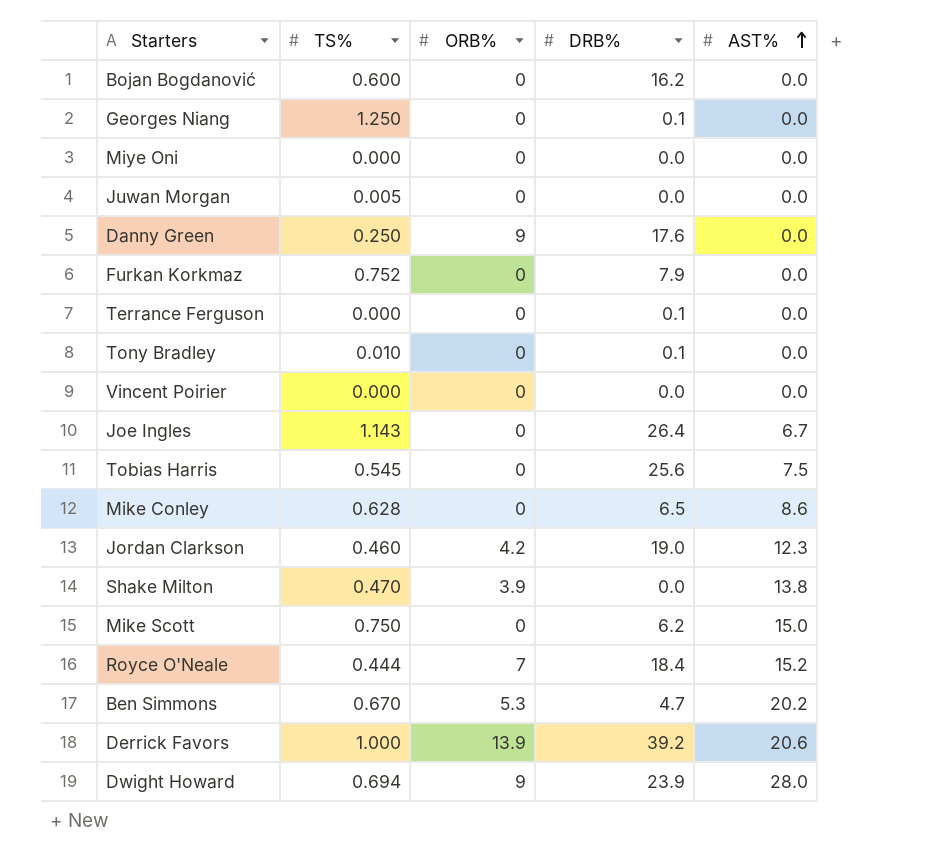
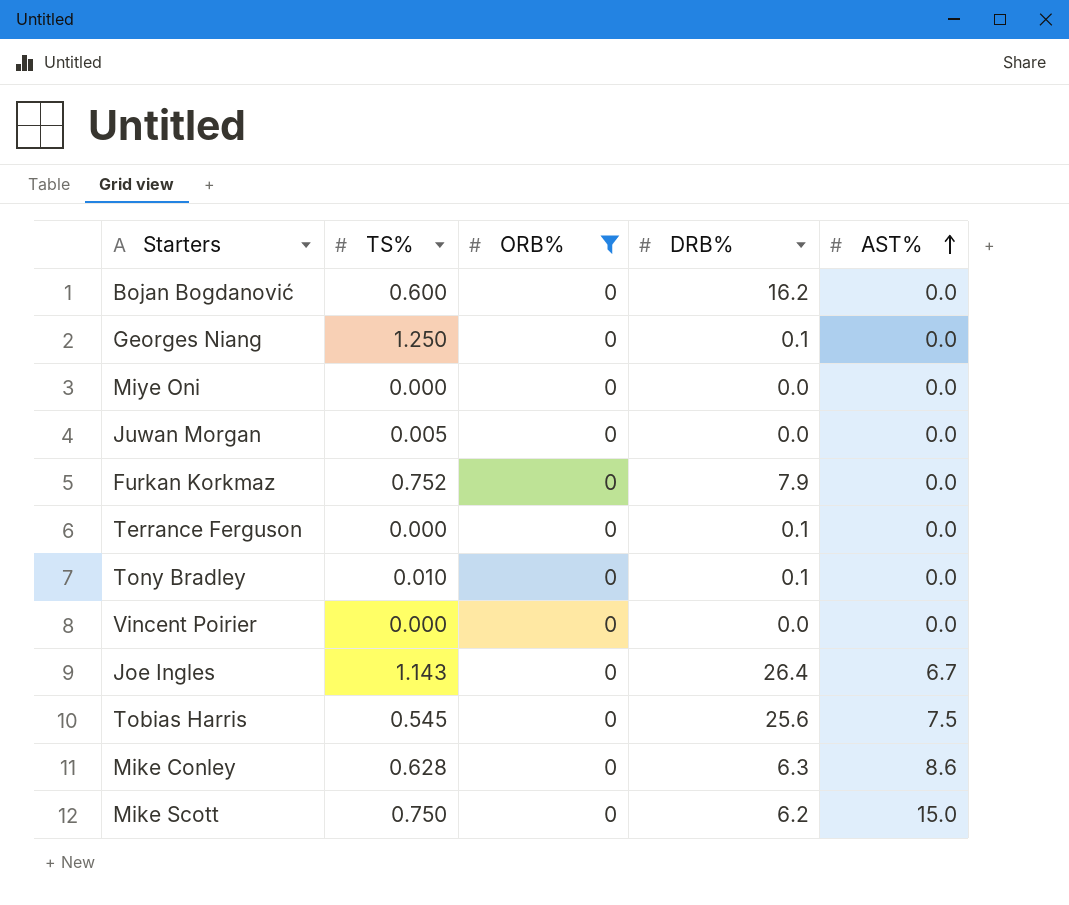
filter: none -> ORB% = 0
Mike Conley | DRB%: 6.5 -> 6.3

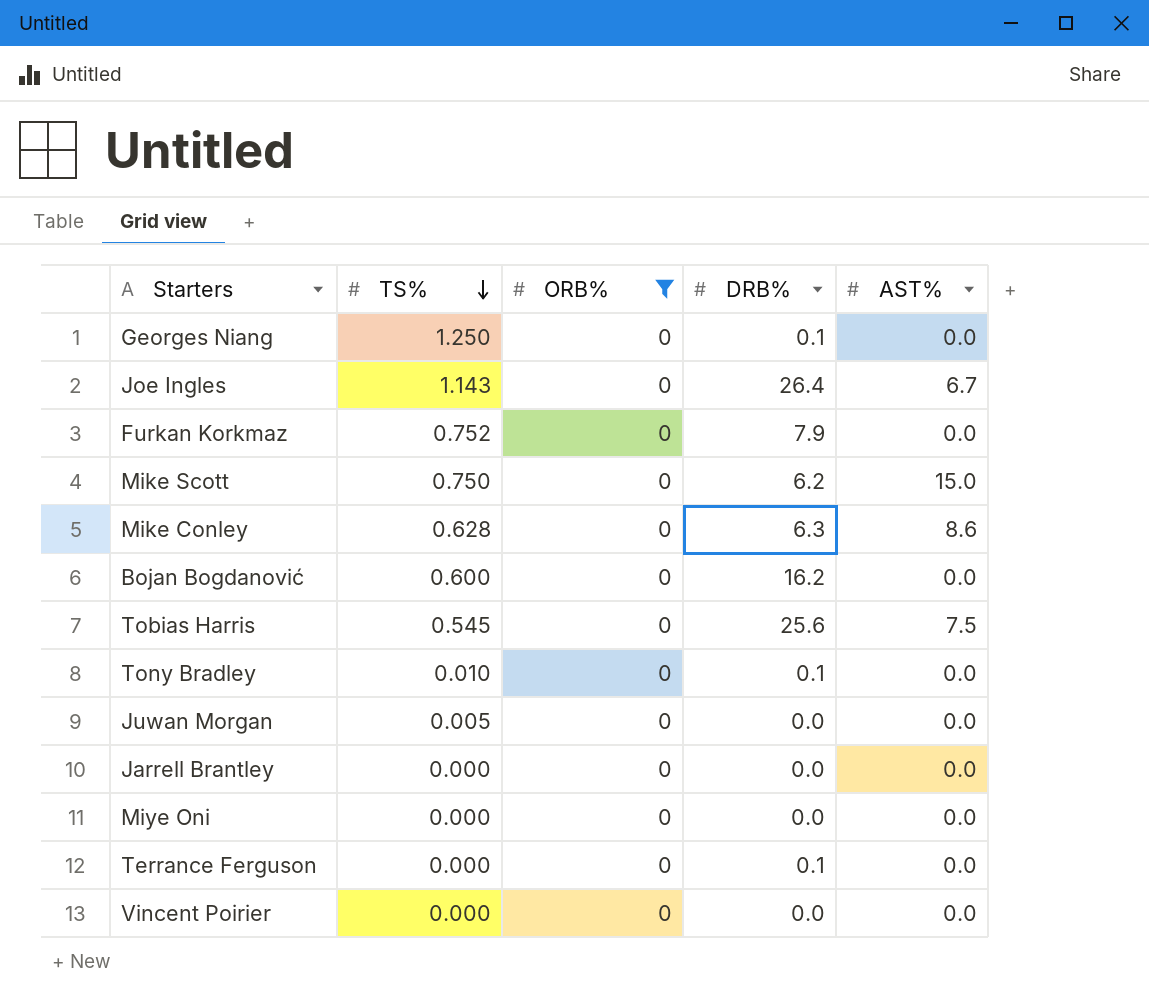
row order: AST% ascending -> TS% descending
row Jarrell Brantley: none -> 0.000 | 0 | 0.0 | 0.0

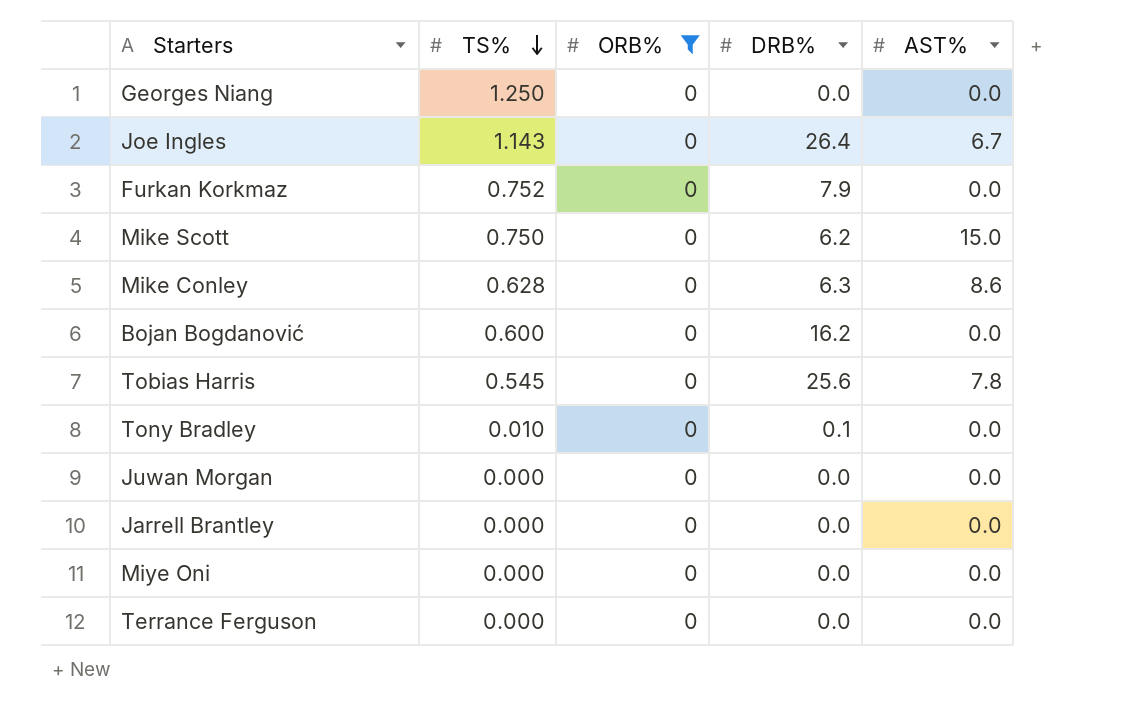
row Vincent Poirier: 0.000 | 0 | 0.0 | 0.0 -> none
Georges Niang | DRB%: 0.1 -> 0.0
Tobias Harris | AST%: 7.5 -> 7.8
Juwan Morgan | TS%: 0.005 -> 0.000
Terrance Ferguson | DRB%: 0.1 -> 0.0

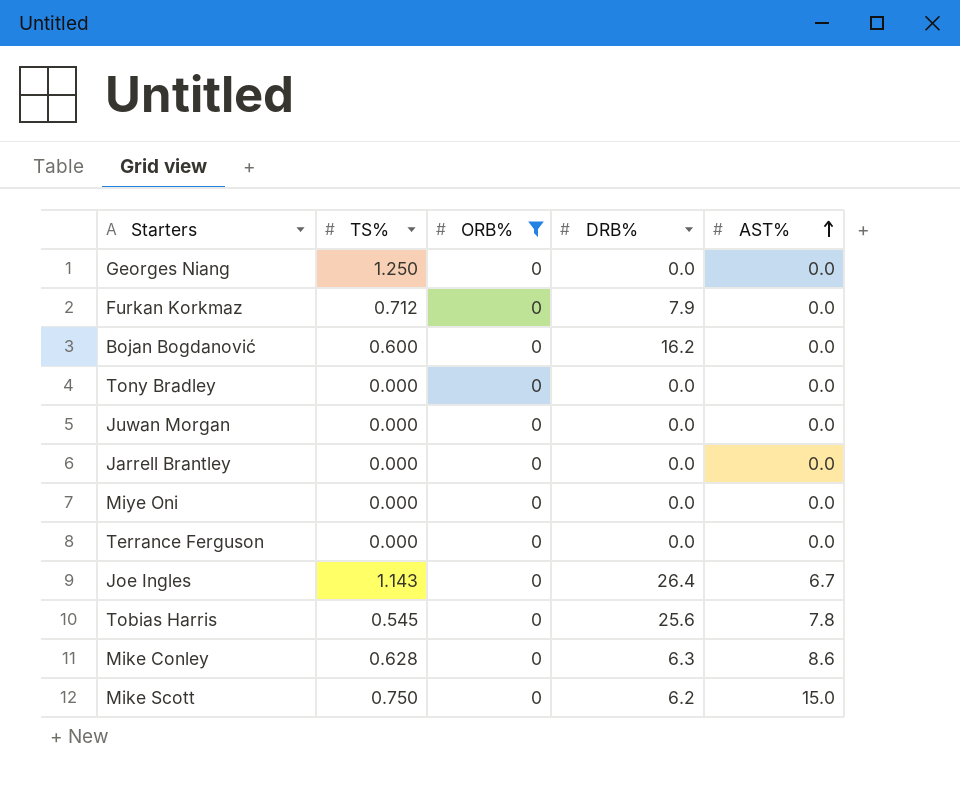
row order: TS% descending -> AST% ascending
Furkan Korkmaz | TS%: 0.752 -> 0.712
Tony Bradley | TS%: 0.010 -> 0.000
Tony Bradley | DRB%: 0.1 -> 0.0

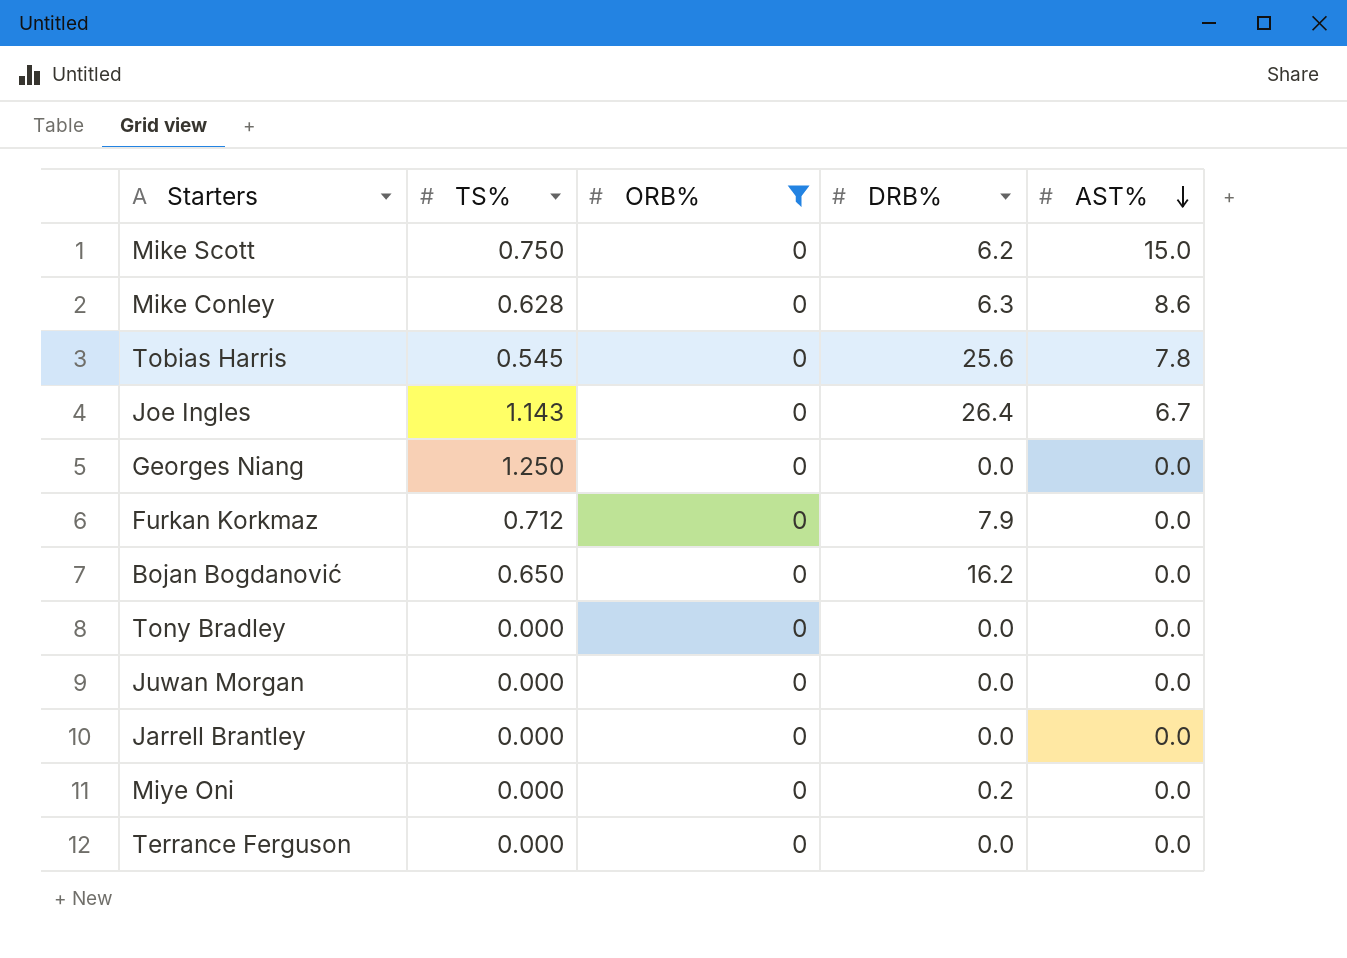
row order: AST% ascending -> AST% descending
Bojan Bogdanović | TS%: 0.600 -> 0.650
Miye Oni | DRB%: 0.0 -> 0.2

